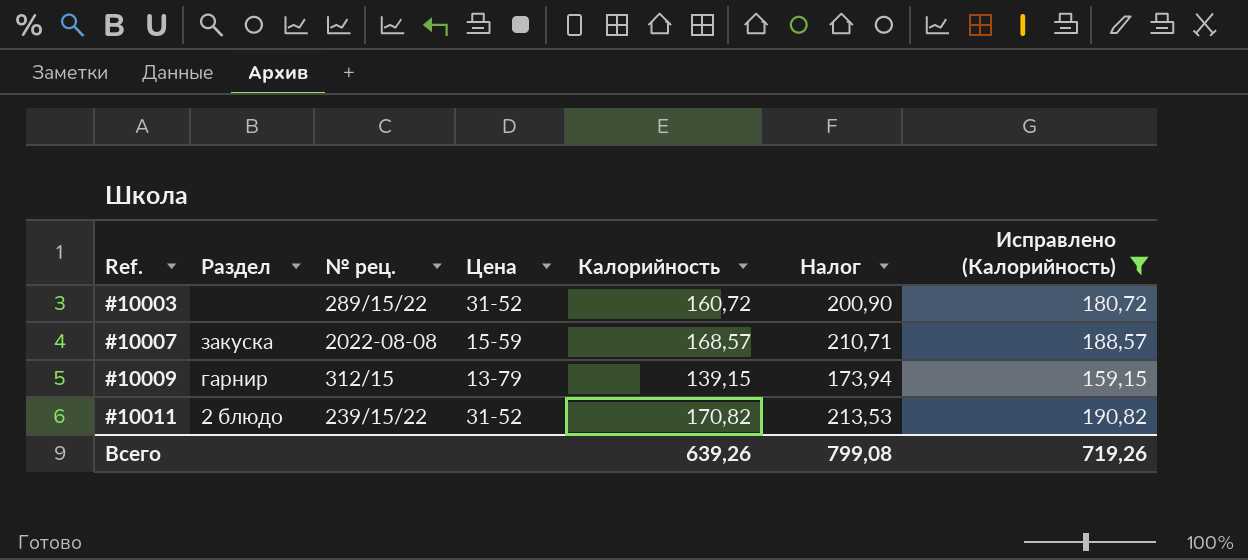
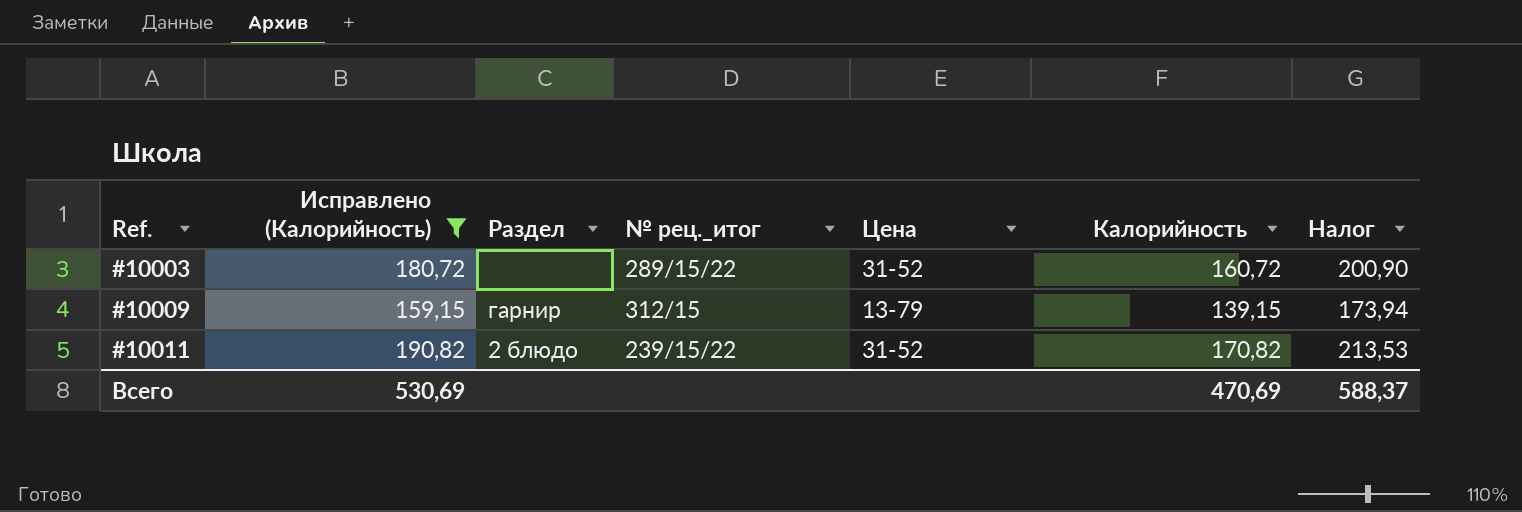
column Исправлено (Калорийность) | position: 7 -> 2
column name: № рец. -> № рец._итог
row #10007: закуска | 2022-08-08 | 15-59 | 168,57 | 210,71 | 188,57 -> none
Всего | Исправлено (Калорийность): 719,26 -> 530,69
Всего | Калорийность: 639,26 -> 470,69
Всего | Налог: 799,08 -> 588,37

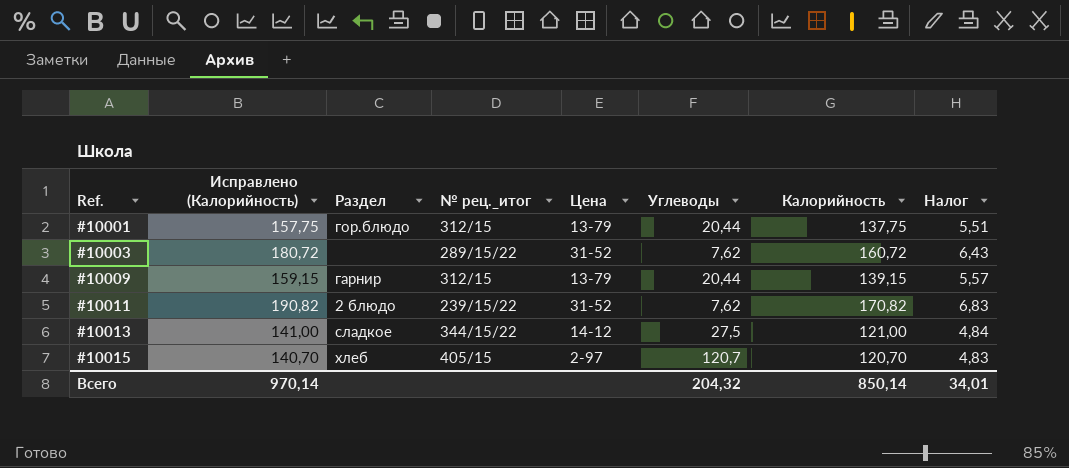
filter: Исправлено (Калорийность) >= 159,15 -> none
column Углеводы | position: none -> 6
column Налог | formula: [Калорийность] * 1,25 -> [Калорийность] * 0,04
Всего | Исправлено (Калорийность): 530,69 -> 970,14
Всего | Калорийность: 470,69 -> 850,14
Всего | Налог: 588,37 -> 34,01

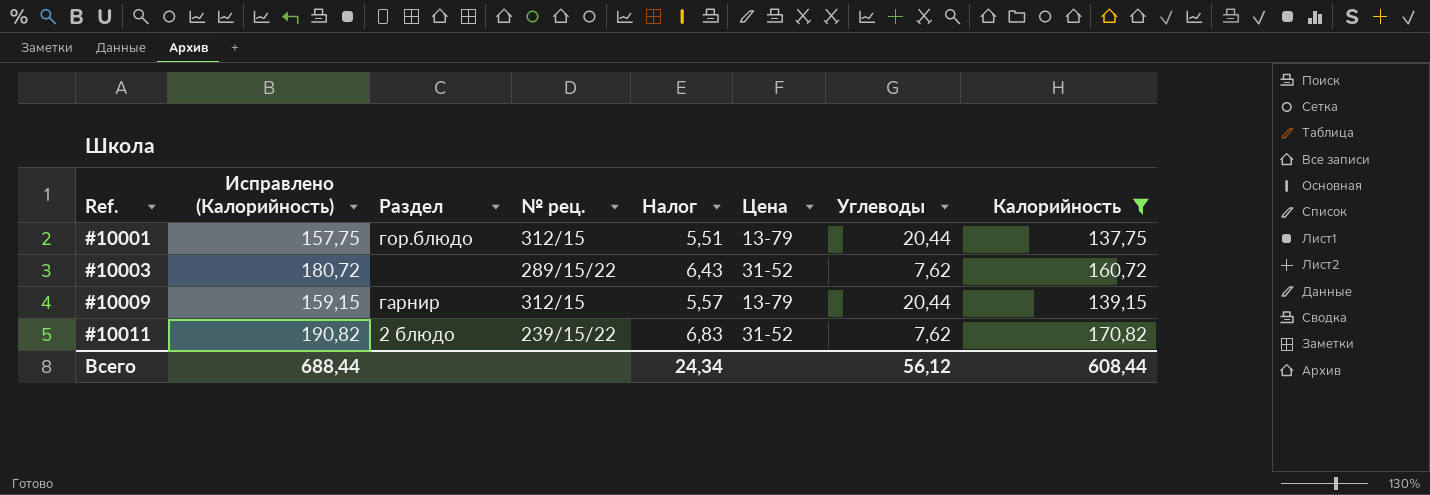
filter: none -> Калорийность >= 137,75
column name: № рец._итог -> № рец.
column Налог | position: 8 -> 5
Всего | Исправлено (Калорийность): 970,14 -> 688,44
Всего | Налог: 34,01 -> 24,34
Всего | Углеводы: 204,32 -> 56,12
Всего | Калорийность: 850,14 -> 608,44

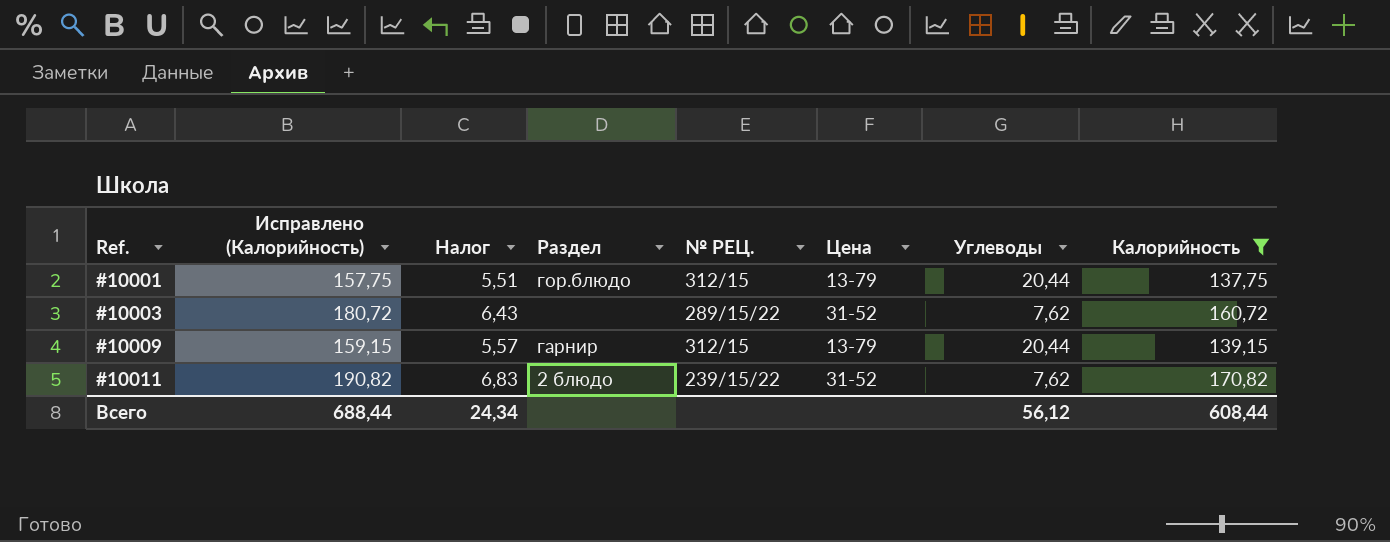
column Налог | position: 5 -> 3
column name: № рец. -> № РЕЦ.

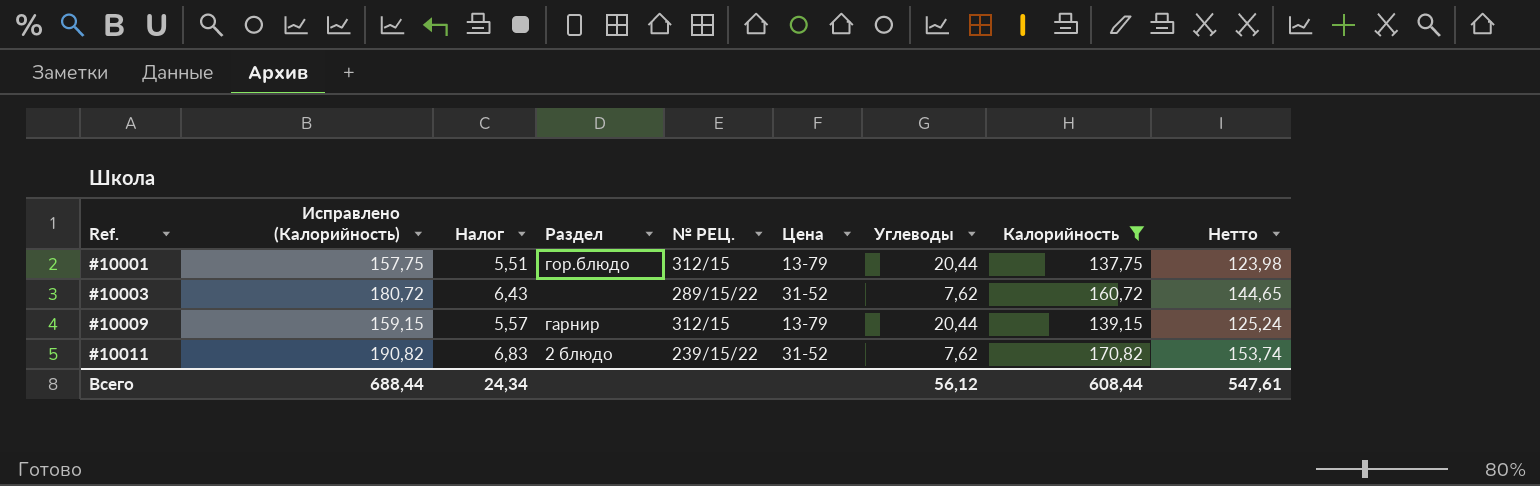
column Нетто | formula: none -> [Калорийность] * 0,9

